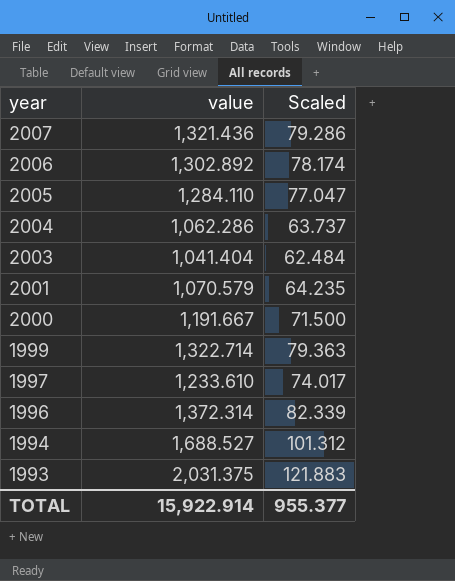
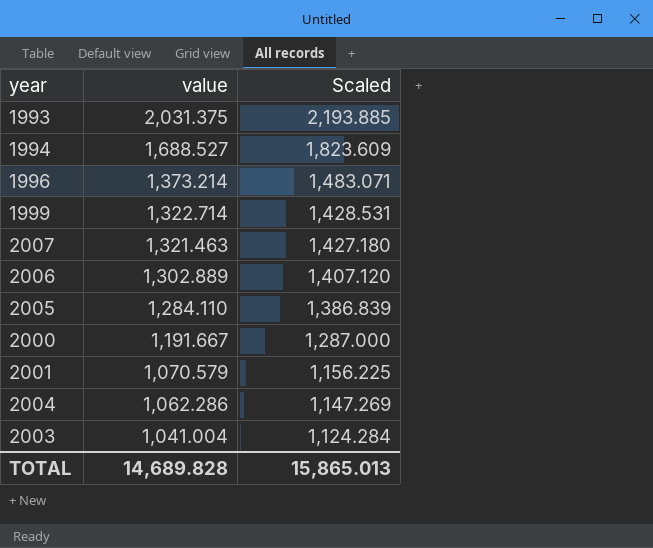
row order: year descending -> value descending
column Scaled | formula: [value] * 0.06 -> [value] * 1.08
row 1997: 1,233.610 | 74.017 -> none
1996 | value: 1,372.314 -> 1,373.214
2007 | value: 1,321.436 -> 1,321.463
2006 | value: 1,302.892 -> 1,302.889
2003 | value: 1,041.404 -> 1,041.004
TOTAL | value: 15,922.914 -> 14,689.828
TOTAL | Scaled: 955.377 -> 15,865.013

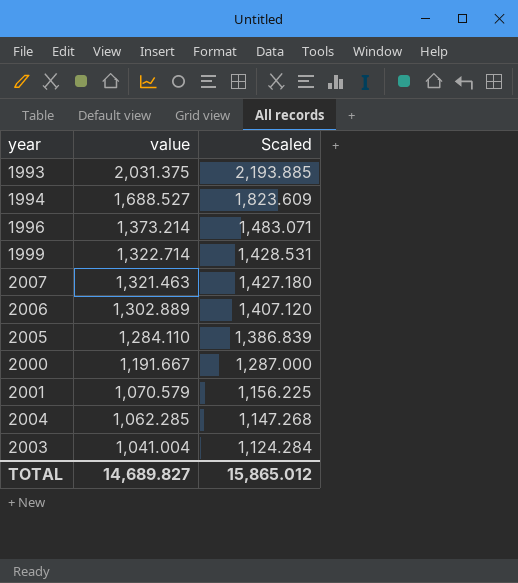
2004 | value: 1,062.286 -> 1,062.285
2004 | Scaled: 1,147.269 -> 1,147.268
TOTAL | value: 14,689.828 -> 14,689.827
TOTAL | Scaled: 15,865.013 -> 15,865.012

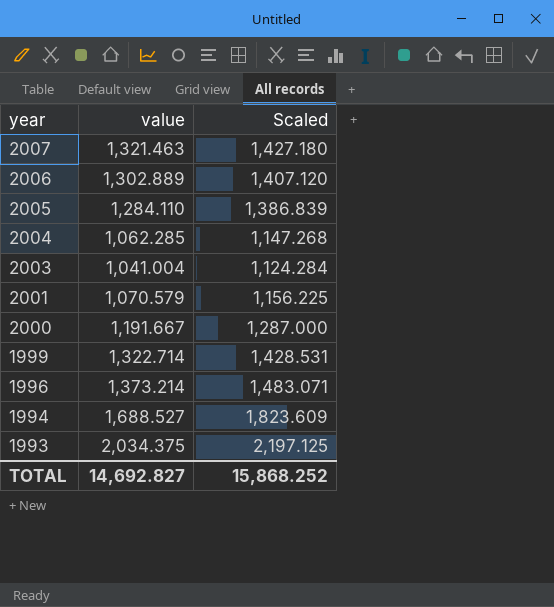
row order: value descending -> year descending
1993 | value: 2,031.375 -> 2,034.375
1993 | Scaled: 2,193.885 -> 2,197.125
TOTAL | value: 14,689.827 -> 14,692.827
TOTAL | Scaled: 15,865.012 -> 15,868.252

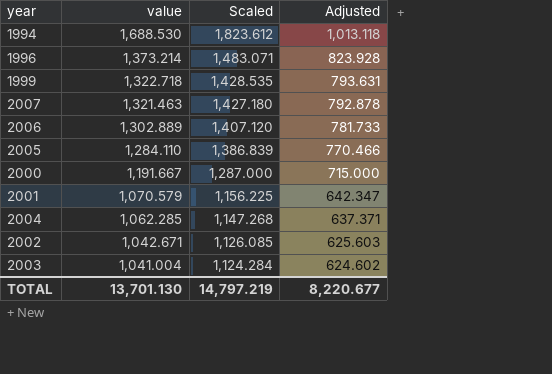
row order: year descending -> value descending
column Adjusted | formula: none -> [value] * 0.6
row 1993: 2,034.375 | 2,197.125 -> none
1994 | value: 1,688.527 -> 1,688.530
1994 | Scaled: 1,823.609 -> 1,823.612
1999 | value: 1,322.714 -> 1,322.718
1999 | Scaled: 1,428.531 -> 1,428.535
row 2002: none -> 1,042.671 | 1,126.085 | 625.603
TOTAL | value: 14,692.827 -> 13,701.130
TOTAL | Scaled: 15,868.252 -> 14,797.219

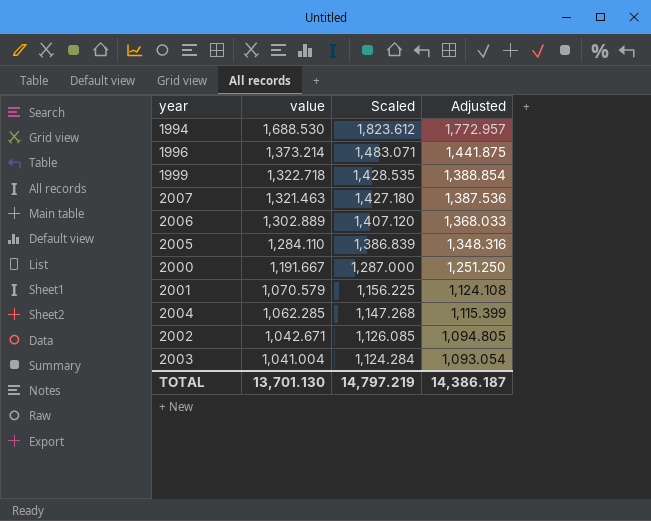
column Adjusted | formula: [value] * 0.6 -> [value] * 1.05
TOTAL | Adjusted: 8,220.677 -> 14,386.187

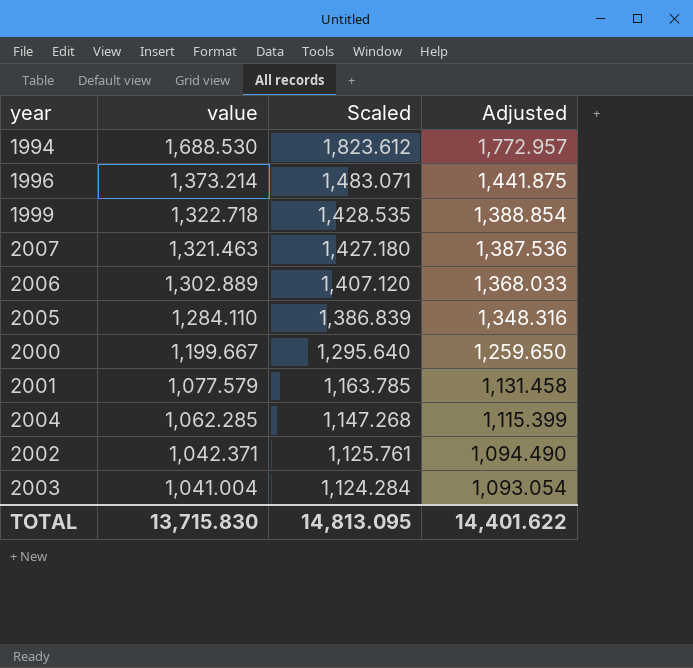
2000 | value: 1,191.667 -> 1,199.667
2000 | Scaled: 1,287.000 -> 1,295.640
2000 | Adjusted: 1,251.250 -> 1,259.650
2001 | value: 1,070.579 -> 1,077.579
2001 | Scaled: 1,156.225 -> 1,163.785
2001 | Adjusted: 1,124.108 -> 1,131.458
2002 | value: 1,042.671 -> 1,042.371
2002 | Scaled: 1,126.085 -> 1,125.761
2002 | Adjusted: 1,094.805 -> 1,094.490
TOTAL | value: 13,701.130 -> 13,715.830
TOTAL | Scaled: 14,797.219 -> 14,813.095
TOTAL | Adjusted: 14,386.187 -> 14,401.622

